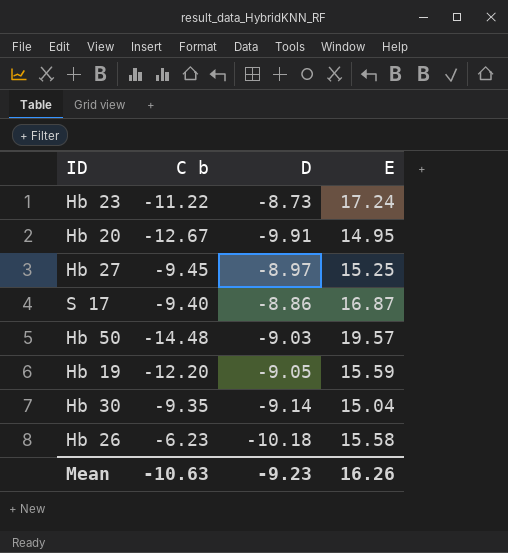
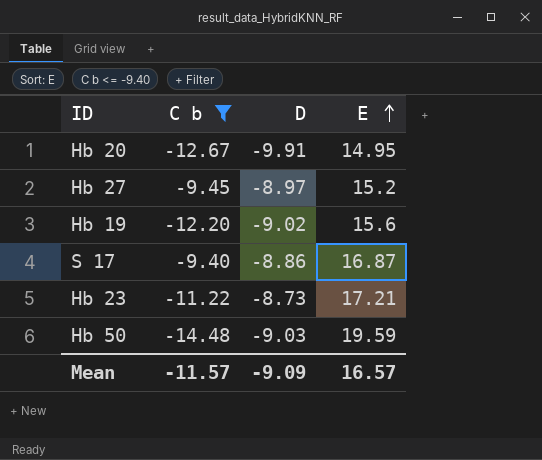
filter: none -> C b <= -9.40
row order: none -> E ascending
Hb 27 | E: 15.25 -> 15.2
Hb 19 | D: -9.05 -> -9.02
Hb 19 | E: 15.59 -> 15.6
Hb 23 | E: 17.24 -> 17.21
Hb 50 | E: 19.57 -> 19.59
Mean | C b: -10.63 -> -11.57
Mean | D: -9.23 -> -9.09
Mean | E: 16.26 -> 16.57

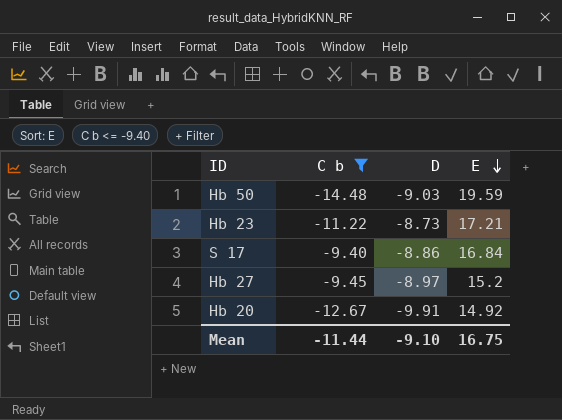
row order: E ascending -> E descending
row Hb 19: -12.20 | -9.02 | 15.6 -> none
S 17 | E: 16.87 -> 16.84
Hb 20 | E: 14.95 -> 14.92
Mean | C b: -11.57 -> -11.44
Mean | D: -9.09 -> -9.10
Mean | E: 16.57 -> 16.75

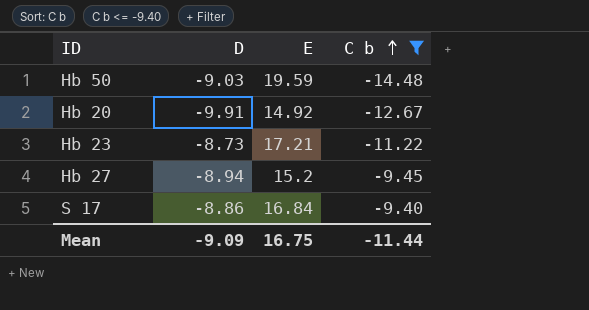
row order: E descending -> C b ascending
column C b | position: 2 -> 4
Hb 27 | D: -8.97 -> -8.94
Mean | D: -9.10 -> -9.09

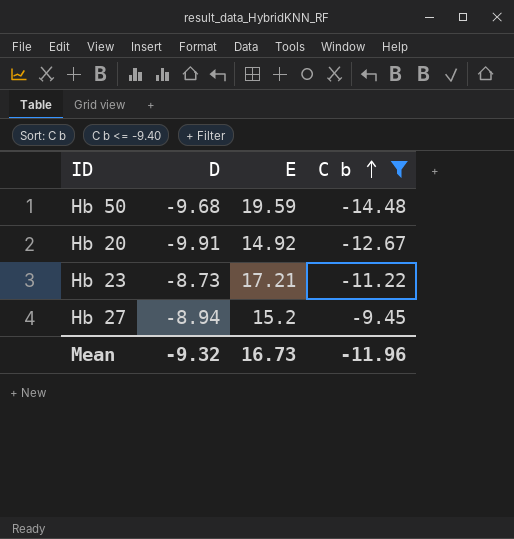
row S 17: -8.86 | 16.84 | -9.40 -> none
Hb 50 | D: -9.03 -> -9.68
Mean | D: -9.09 -> -9.32
Mean | E: 16.75 -> 16.73
Mean | C b: -11.44 -> -11.96

